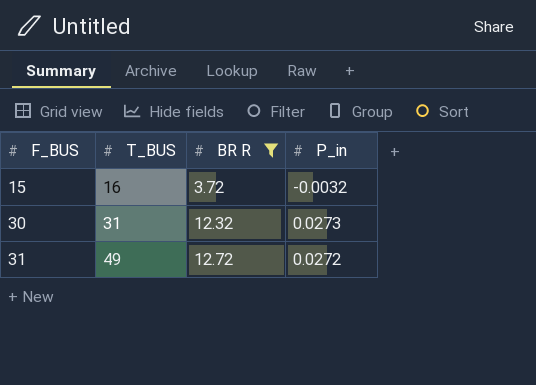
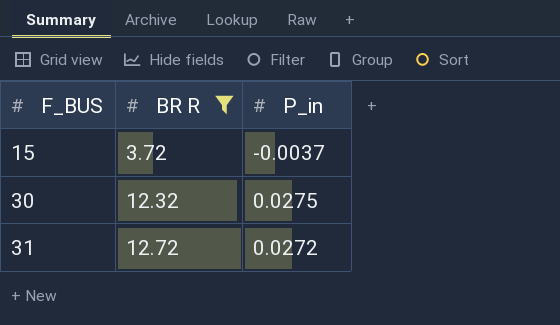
column T_BUS | position: 2 -> none
15 | P_in: -0.0032 -> -0.0037
30 | P_in: 0.0273 -> 0.0275

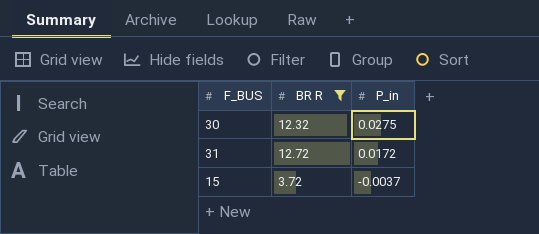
row order: F_BUS ascending -> P_in descending
31 | P_in: 0.0272 -> 0.0172

